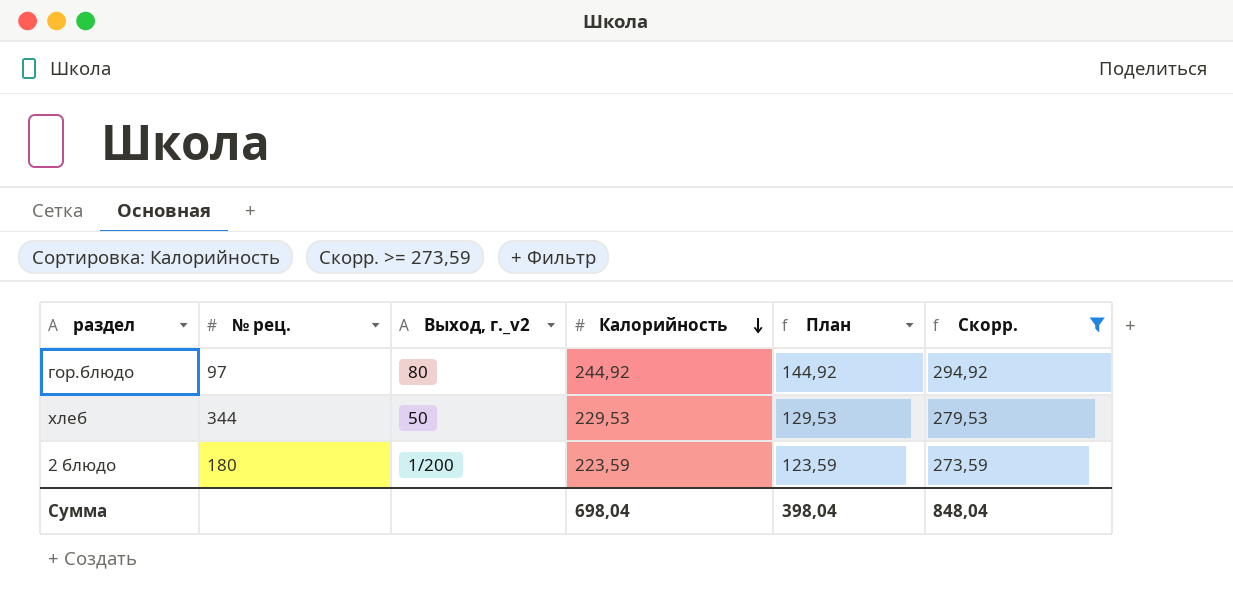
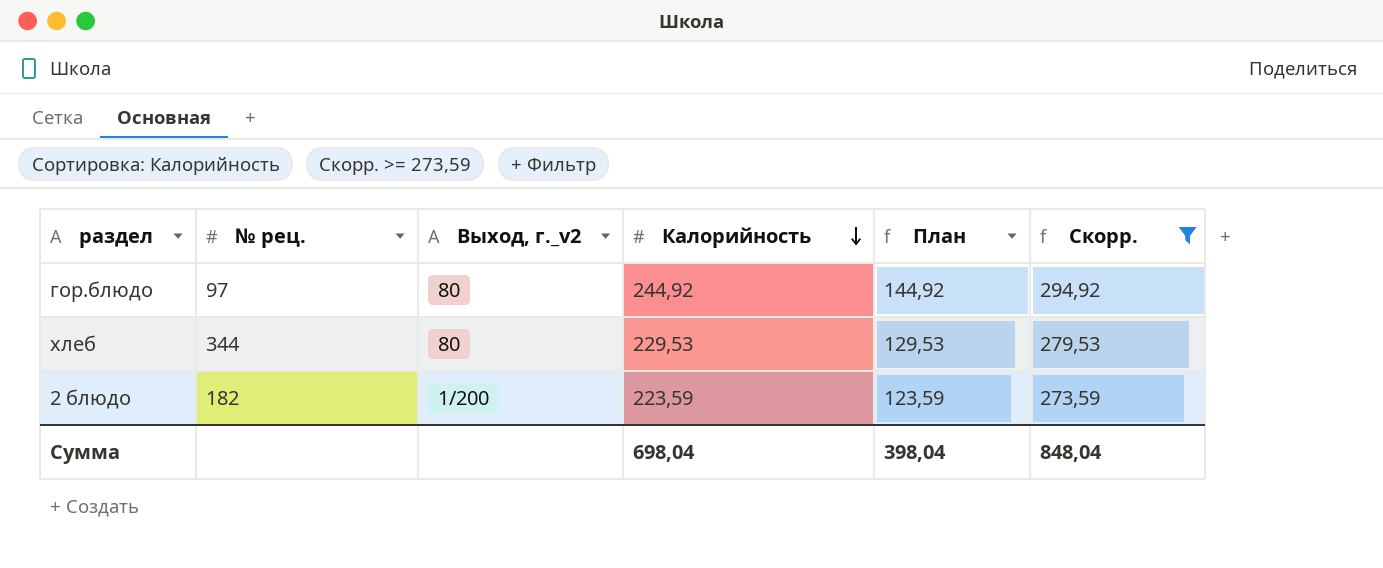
хлеб | Выход, г._v2: 50 -> 80
2 блюдо | № рец.: 180 -> 182

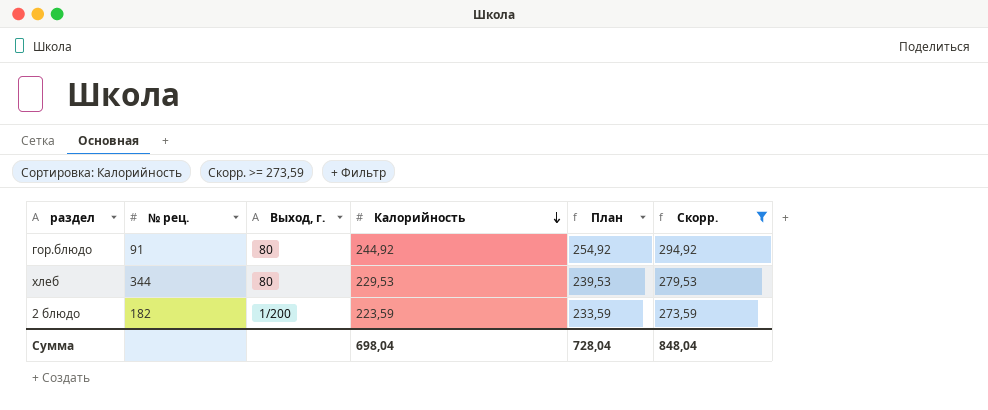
column name: Выход, г._v2 -> Выход, г.
column План | formula: [Калорийность] - 100 -> [Калорийность] + 10
гор.блюдо | № рец.: 97 -> 91
Сумма | План: 398,04 -> 728,04

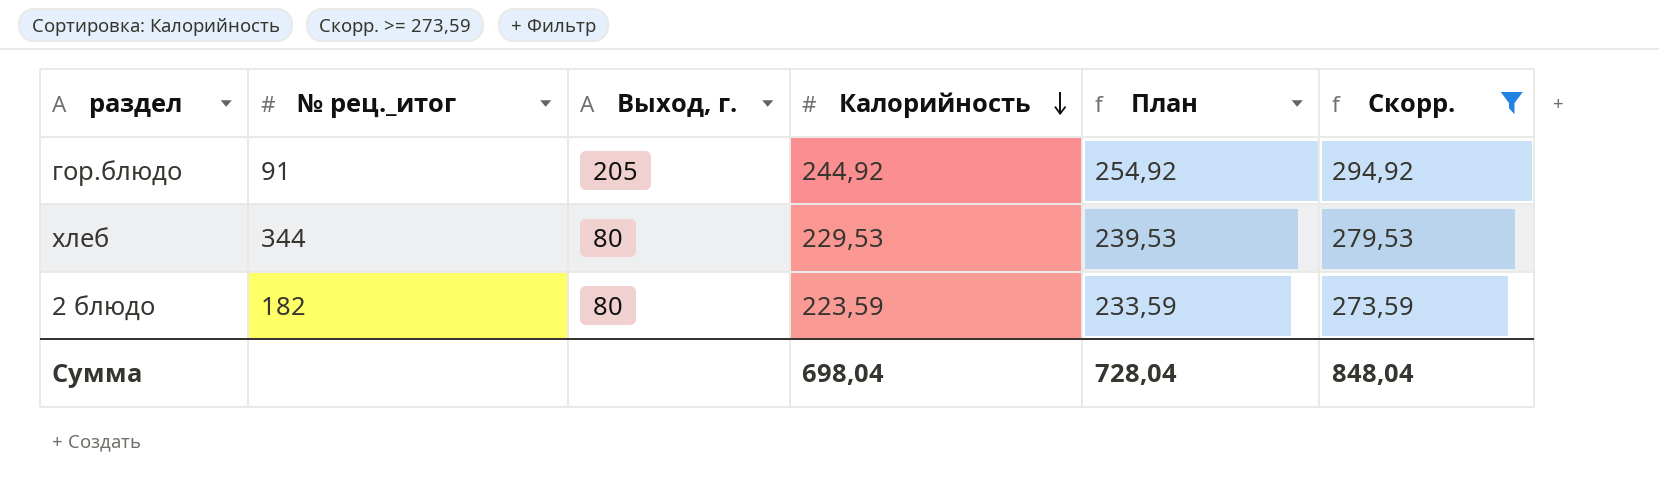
column name: № рец. -> № рец._итог
гор.блюдо | Выход, г.: 80 -> 205
2 блюдо | Выход, г.: 1/200 -> 80

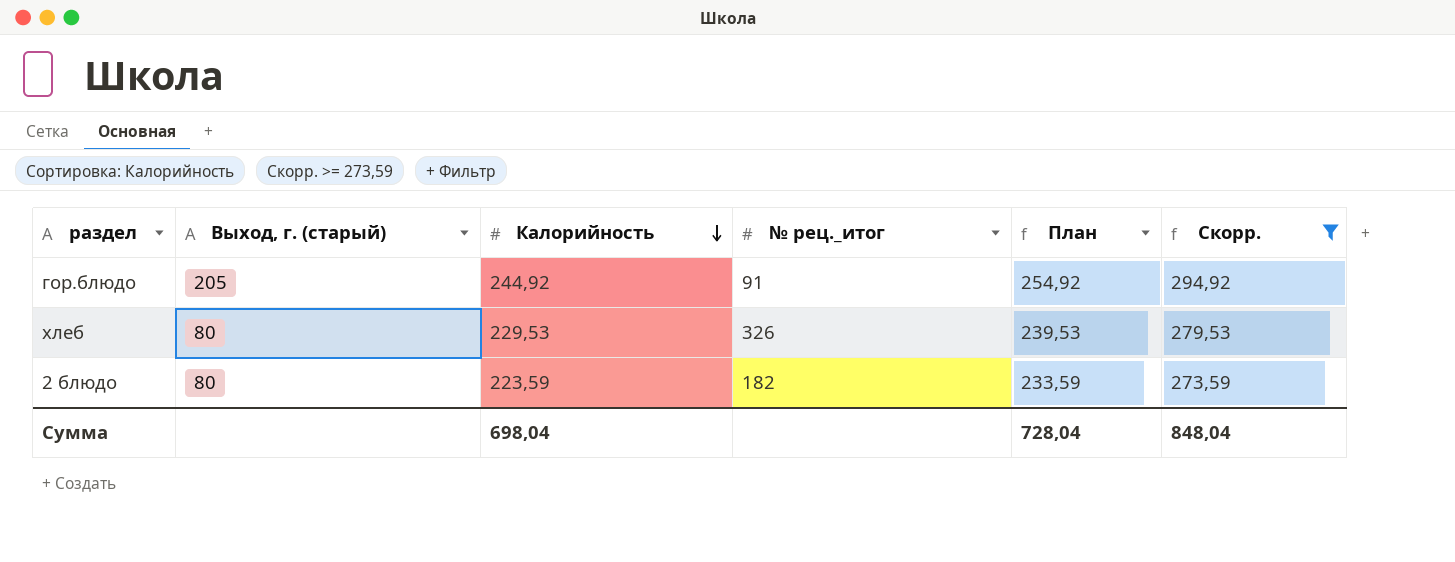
column name: Выход, г. -> Выход, г. (старый)
column № рец._итог | position: 2 -> 4
хлеб | № рец._итог: 344 -> 326

